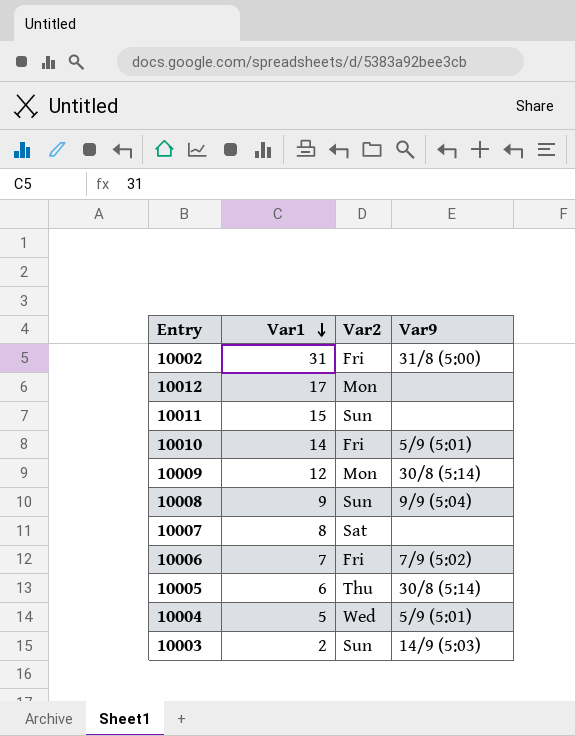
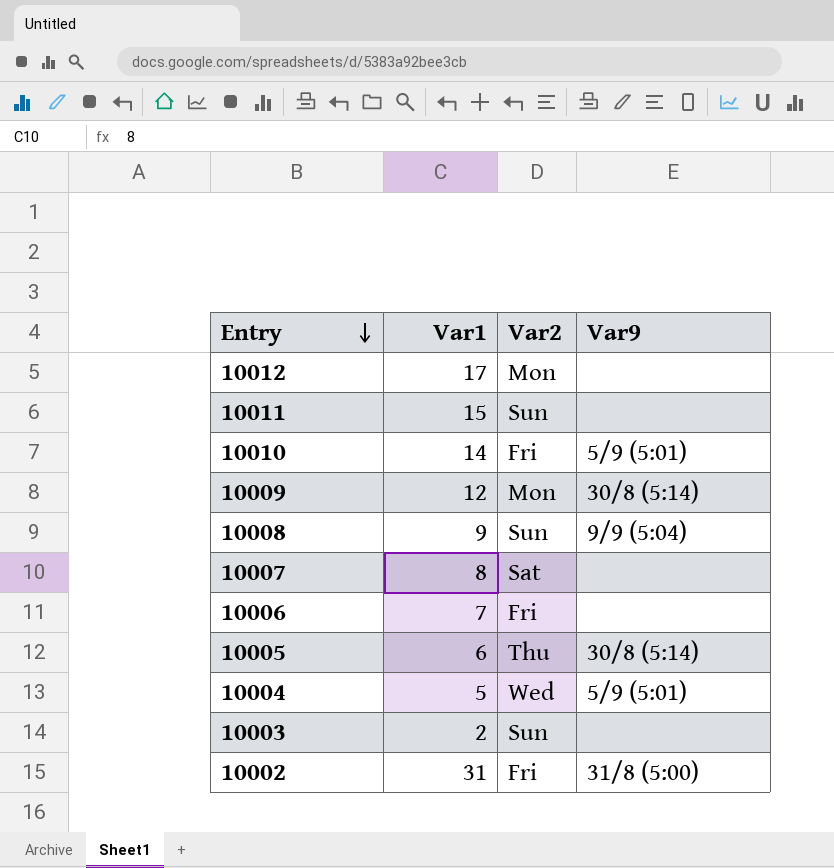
row order: Var1 descending -> Entry descending
10006 | Var9: 7/9 (5:02) -> none
10003 | Var9: 14/9 (5:03) -> none

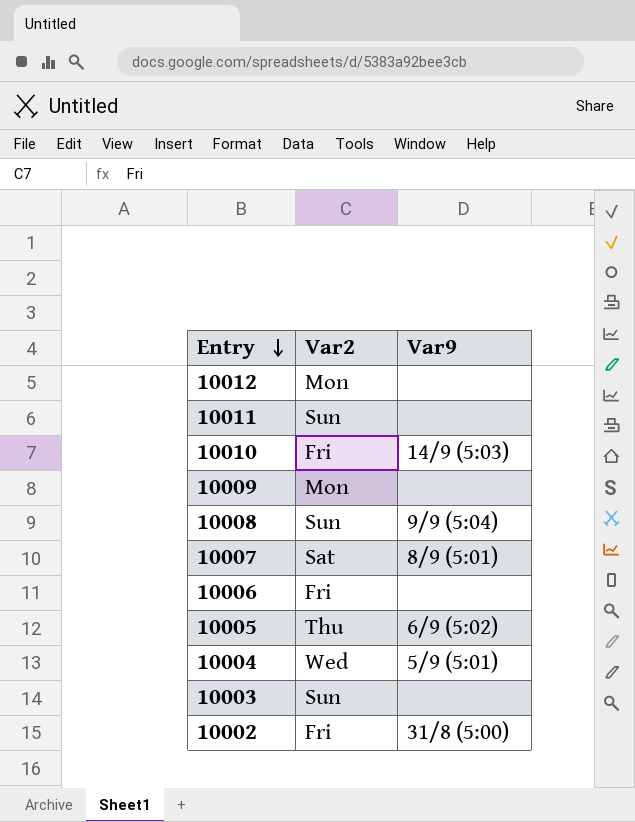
column Var1 | position: 2 -> none
10010 | Var9: 5/9 (5:01) -> 14/9 (5:03)
10009 | Var9: 30/8 (5:14) -> none
10007 | Var9: none -> 8/9 (5:01)
10005 | Var9: 30/8 (5:14) -> 6/9 (5:02)

